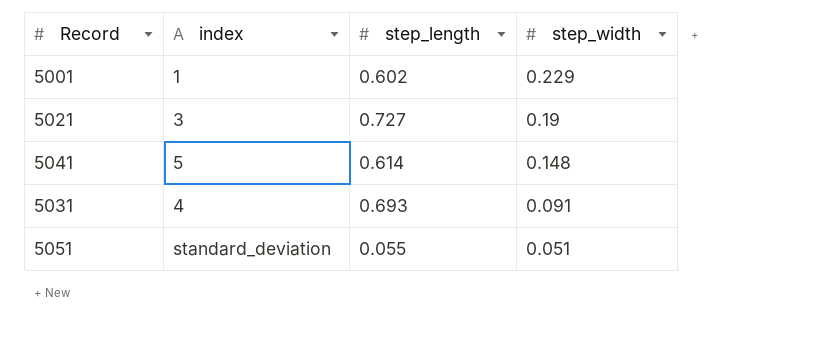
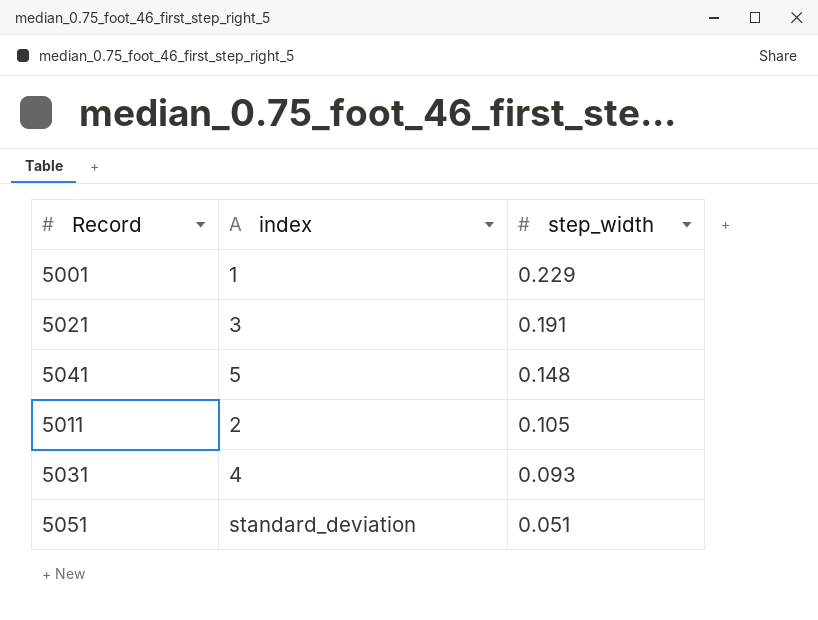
column step_length | position: 3 -> none
5021 | step_width: 0.19 -> 0.191
row 5011: none -> 2 | 0.105
5031 | step_width: 0.091 -> 0.093

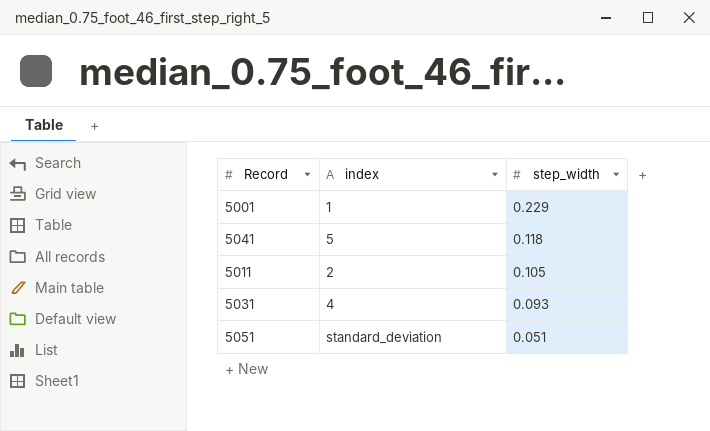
row 5021: 3 | 0.191 -> none
5041 | step_width: 0.148 -> 0.118

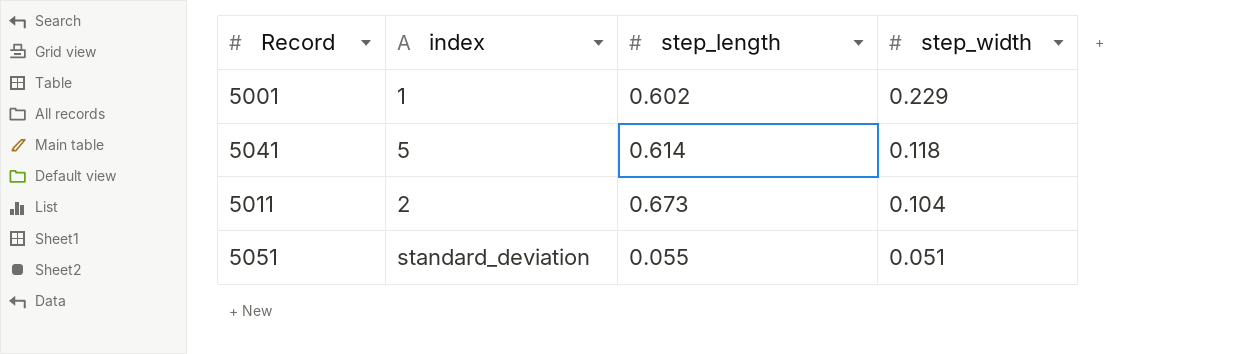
column step_length | position: none -> 3
row 5031: 4 | 0.093 -> none
5011 | step_width: 0.105 -> 0.104

